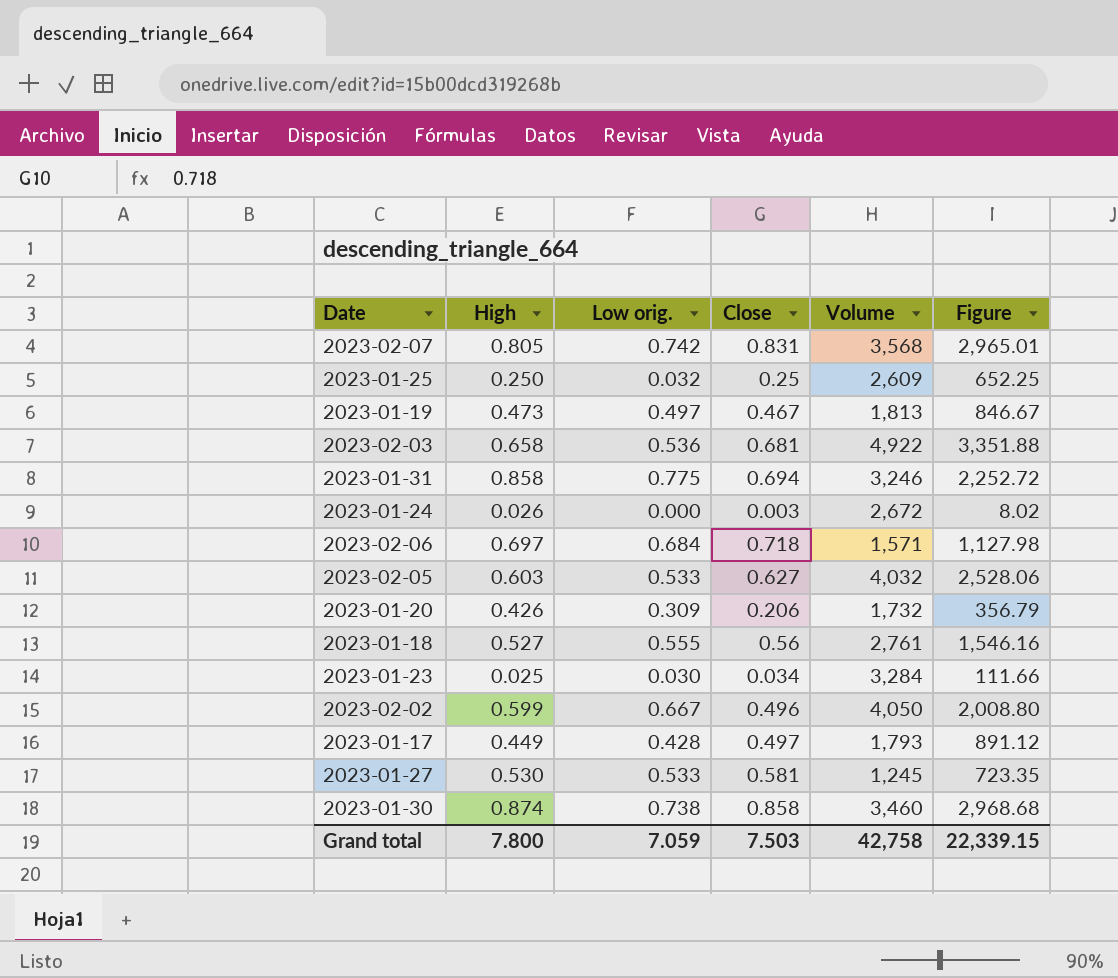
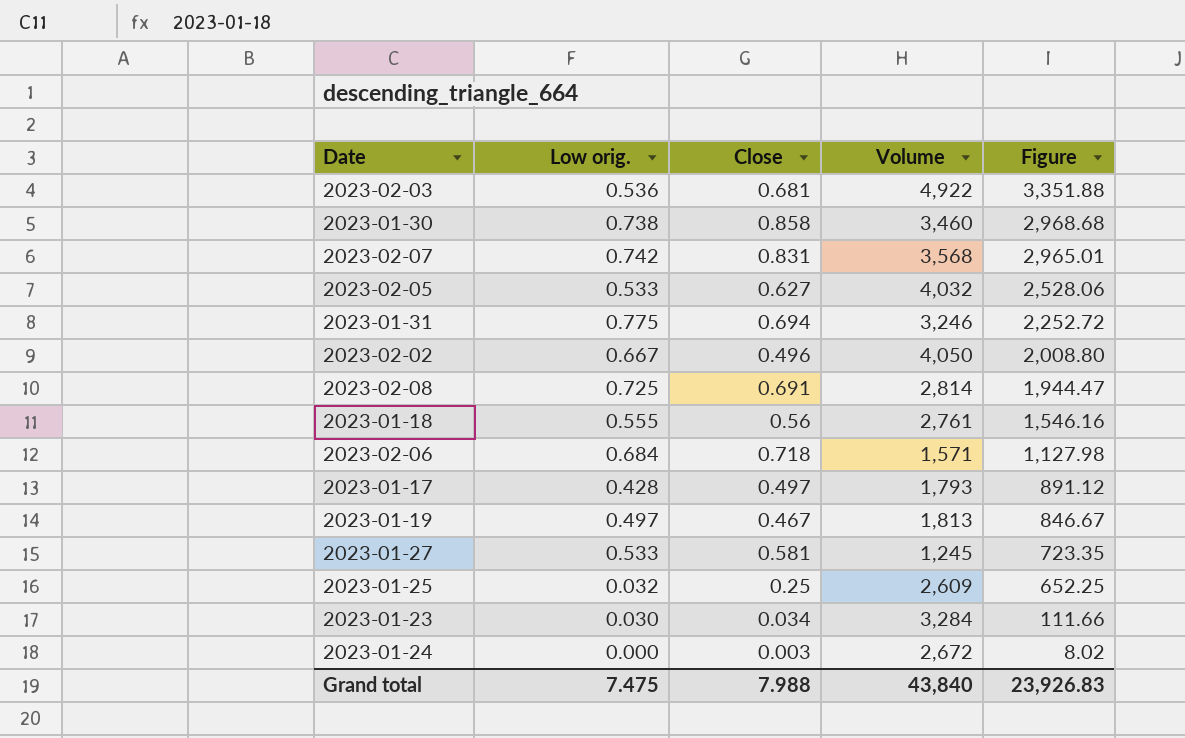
row order: none -> Figure descending
column High | position: 2 -> none
row 2023-01-20: 0.426 | 0.309 | 0.206 | 1,732 | 356.79 -> none
row 2023-02-08: none -> 0.725 | 0.691 | 2,814 | 1,944.47
Grand total | Low orig.: 7.059 -> 7.475
Grand total | Close: 7.503 -> 7.988
Grand total | Volume: 42,758 -> 43,840
Grand total | Figure: 22,339.15 -> 23,926.83

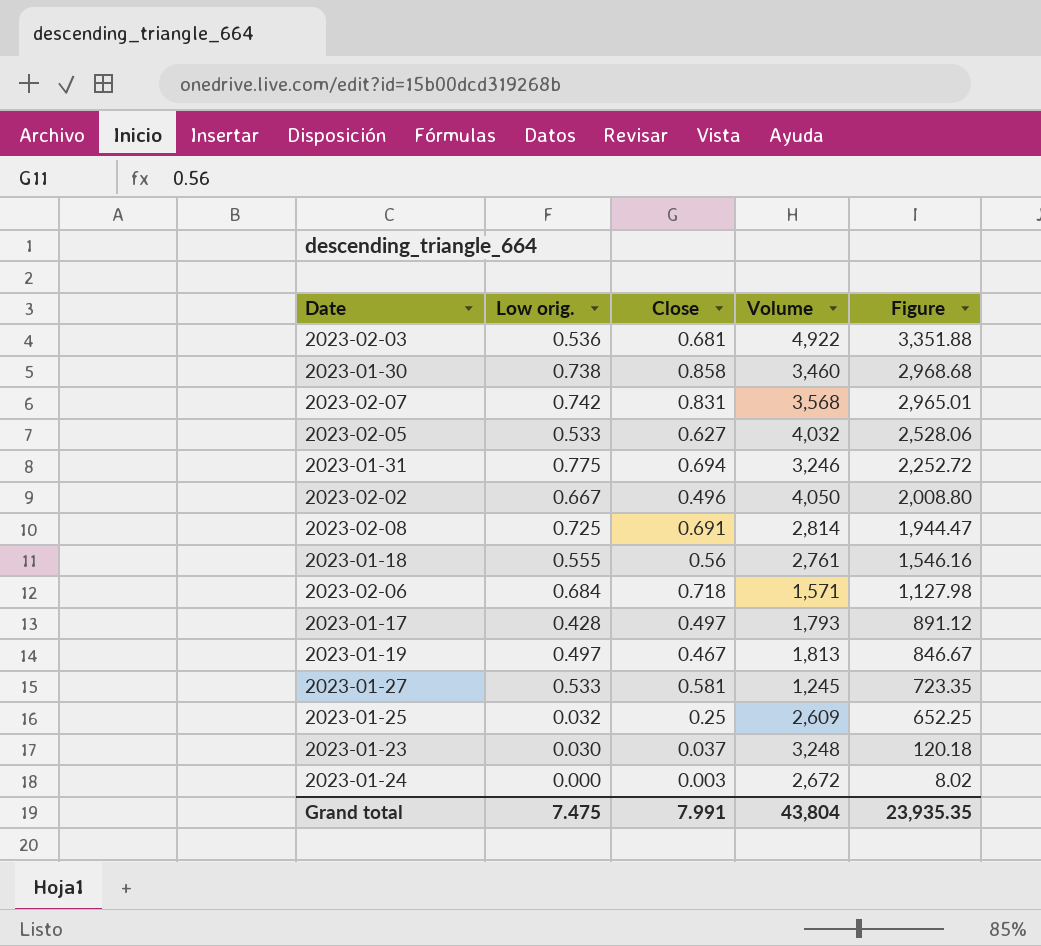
2023-01-23 | Close: 0.034 -> 0.037
2023-01-23 | Volume: 3,284 -> 3,248
2023-01-23 | Figure: 111.66 -> 120.18
Grand total | Close: 7.988 -> 7.991
Grand total | Volume: 43,840 -> 43,804
Grand total | Figure: 23,926.83 -> 23,935.35

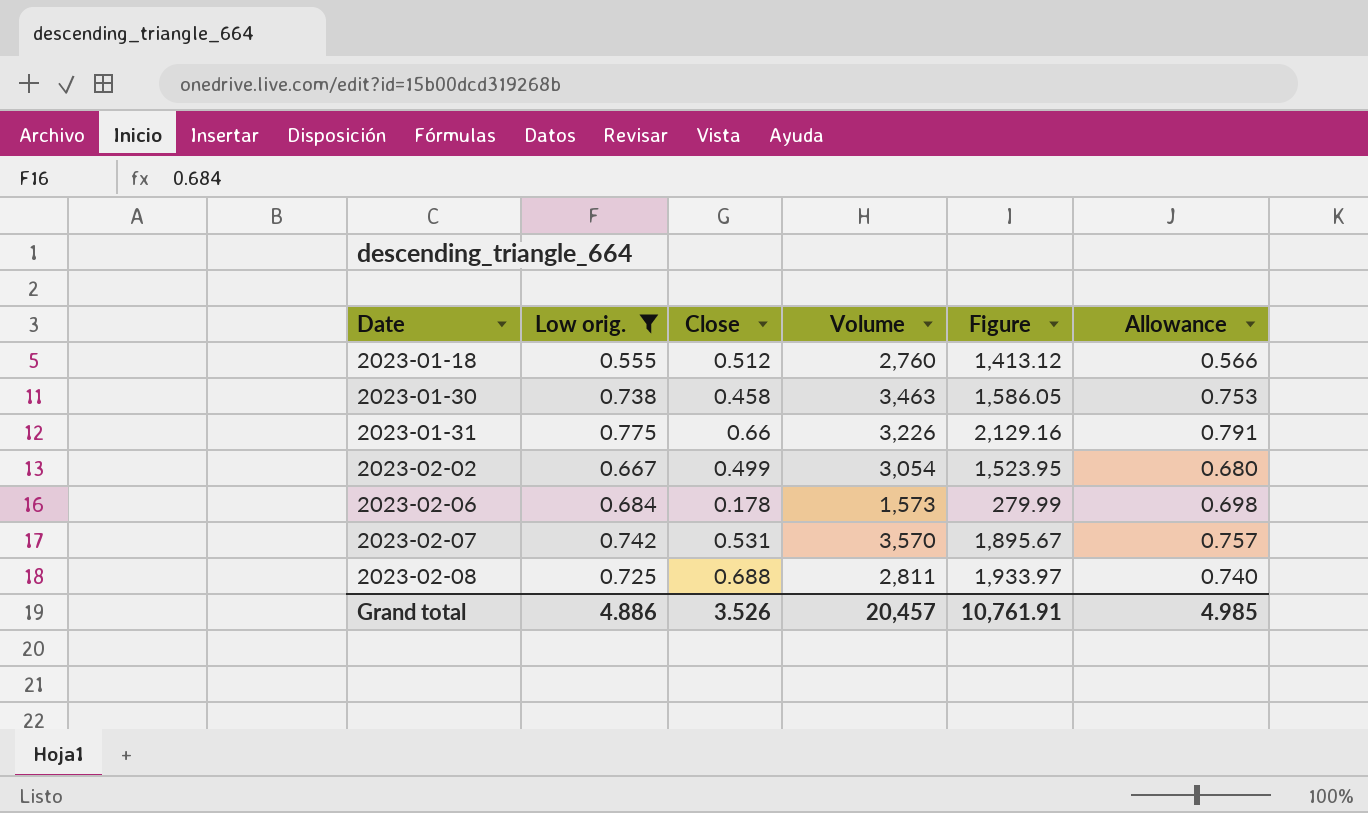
filter: none -> Low orig. >= 0.555
row order: Figure descending -> Date ascending
column Allowance | formula: none -> [Low orig.] * 1.02
2023-01-18 | Close: 0.56 -> 0.512
2023-01-18 | Volume: 2,761 -> 2,760
2023-01-18 | Figure: 1,546.16 -> 1,413.12
2023-01-30 | Close: 0.858 -> 0.458
2023-01-30 | Volume: 3,460 -> 3,463
2023-01-30 | Figure: 2,968.68 -> 1,586.05
2023-01-31 | Close: 0.694 -> 0.66
2023-01-31 | Volume: 3,246 -> 3,226
2023-01-31 | Figure: 2,252.72 -> 2,129.16
2023-02-02 | Close: 0.496 -> 0.499
2023-02-02 | Volume: 4,050 -> 3,054
2023-02-02 | Figure: 2,008.80 -> 1,523.95
2023-02-06 | Close: 0.718 -> 0.178
2023-02-06 | Volume: 1,571 -> 1,573
2023-02-06 | Figure: 1,127.98 -> 279.99
2023-02-07 | Close: 0.831 -> 0.531
2023-02-07 | Volume: 3,568 -> 3,570
2023-02-07 | Figure: 2,965.01 -> 1,895.67
2023-02-08 | Close: 0.691 -> 0.688
2023-02-08 | Volume: 2,814 -> 2,811
2023-02-08 | Figure: 1,944.47 -> 1,933.97
Grand total | Low orig.: 7.475 -> 4.886
Grand total | Close: 7.991 -> 3.526
Grand total | Volume: 43,804 -> 20,457
Grand total | Figure: 23,935.35 -> 10,761.91

